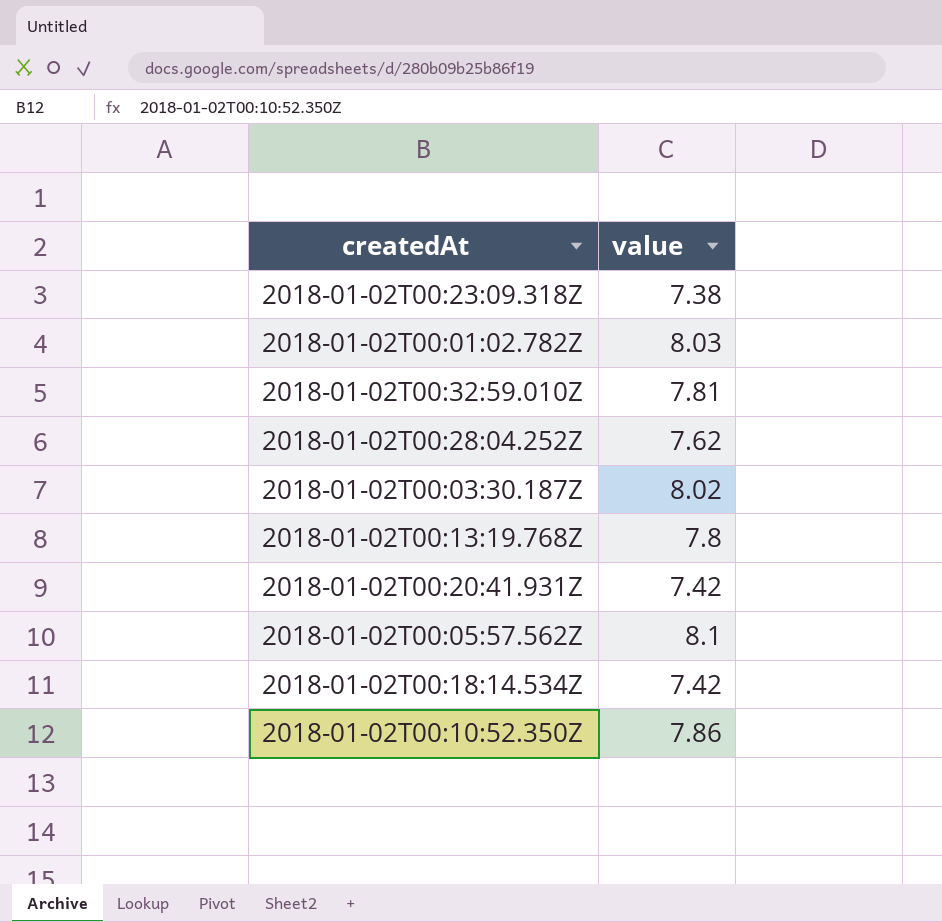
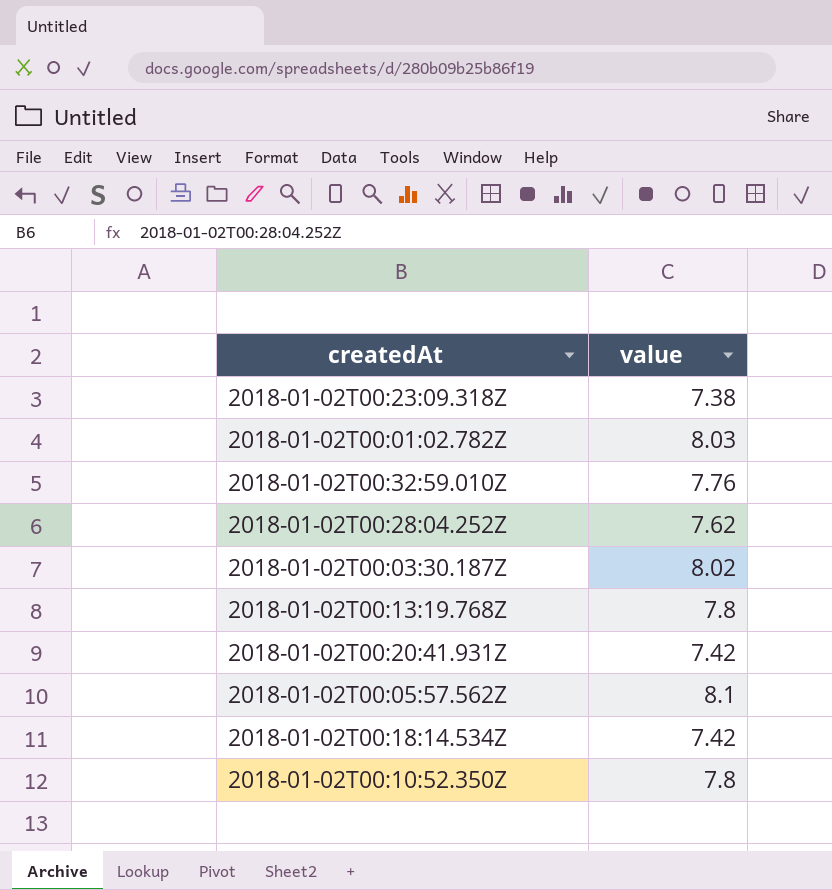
2018-01-02T00:32:59.010Z | value: 7.81 -> 7.76
2018-01-02T00:10:52.350Z | value: 7.86 -> 7.8

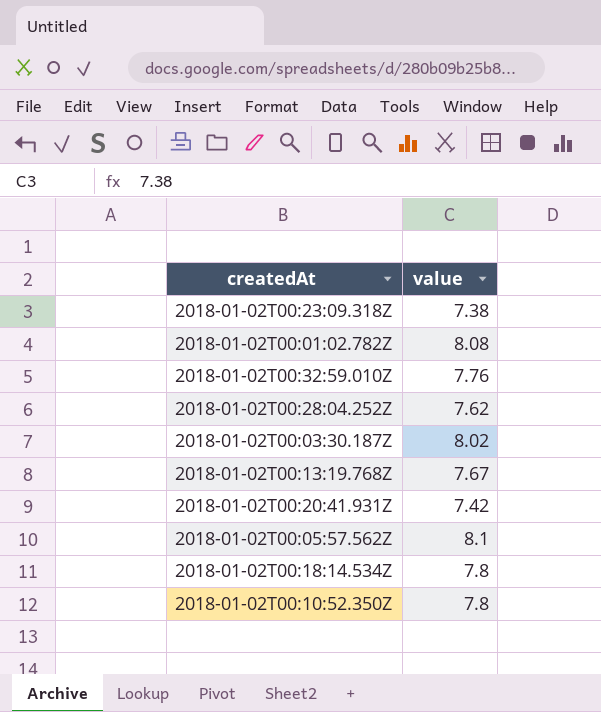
2018-01-02T00:01:02.782Z | value: 8.03 -> 8.08
2018-01-02T00:13:19.768Z | value: 7.8 -> 7.67
2018-01-02T00:18:14.534Z | value: 7.42 -> 7.8

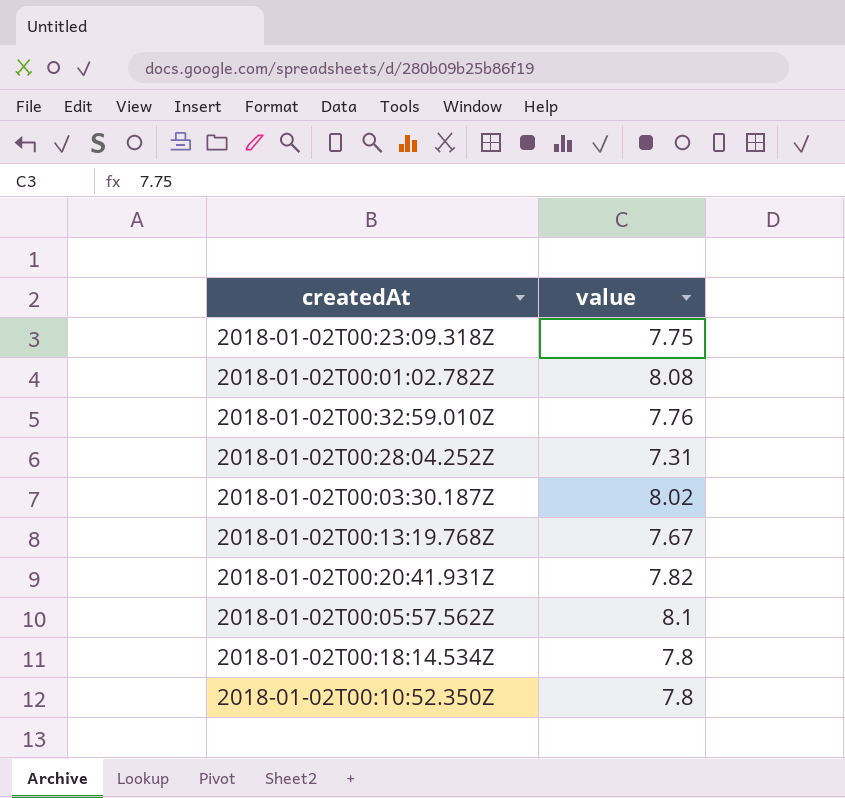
2018-01-02T00:23:09.318Z | value: 7.38 -> 7.75
2018-01-02T00:28:04.252Z | value: 7.62 -> 7.31
2018-01-02T00:20:41.931Z | value: 7.42 -> 7.82

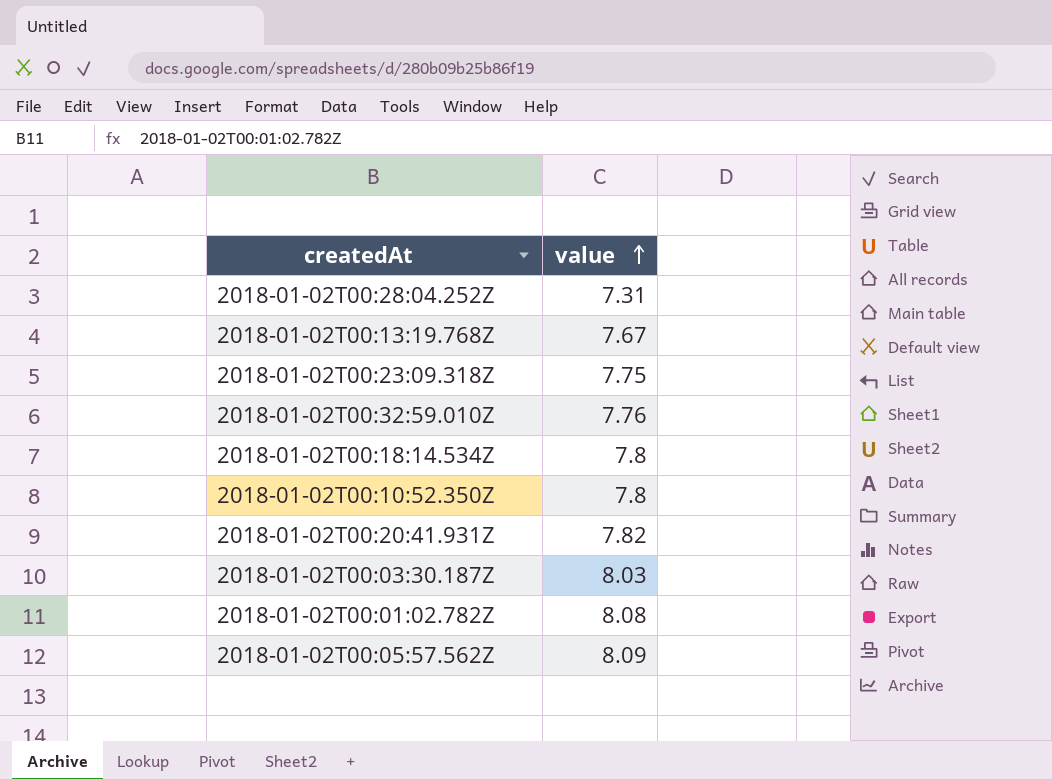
row order: none -> value ascending
2018-01-02T00:03:30.187Z | value: 8.02 -> 8.03
2018-01-02T00:05:57.562Z | value: 8.1 -> 8.09

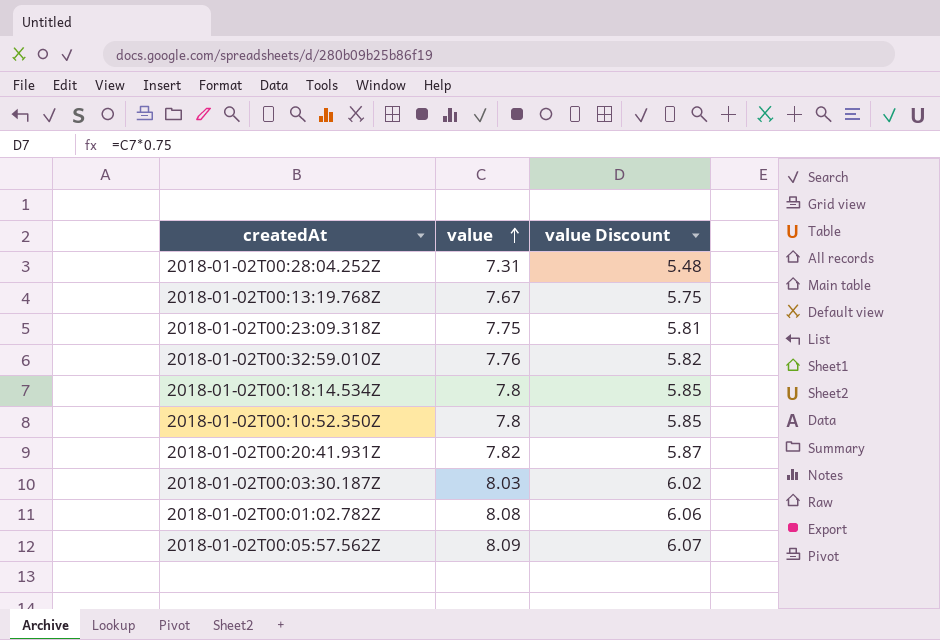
column value Discount | formula: none -> [value] * 0.75

